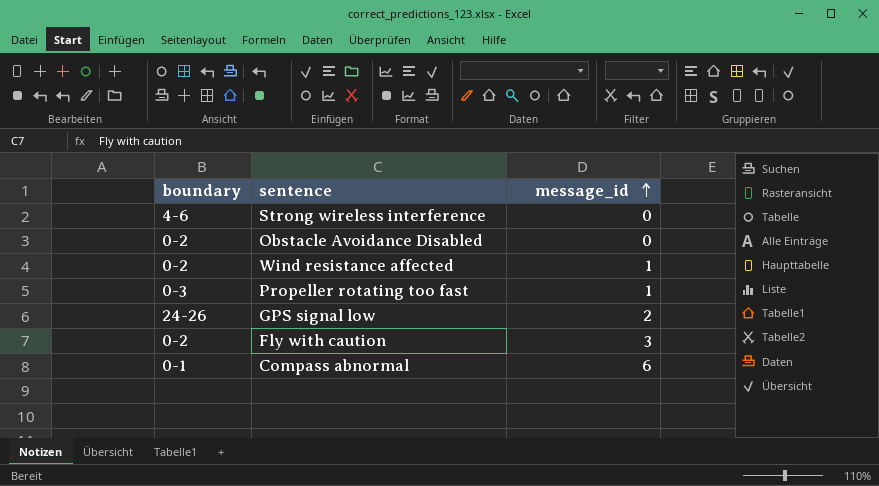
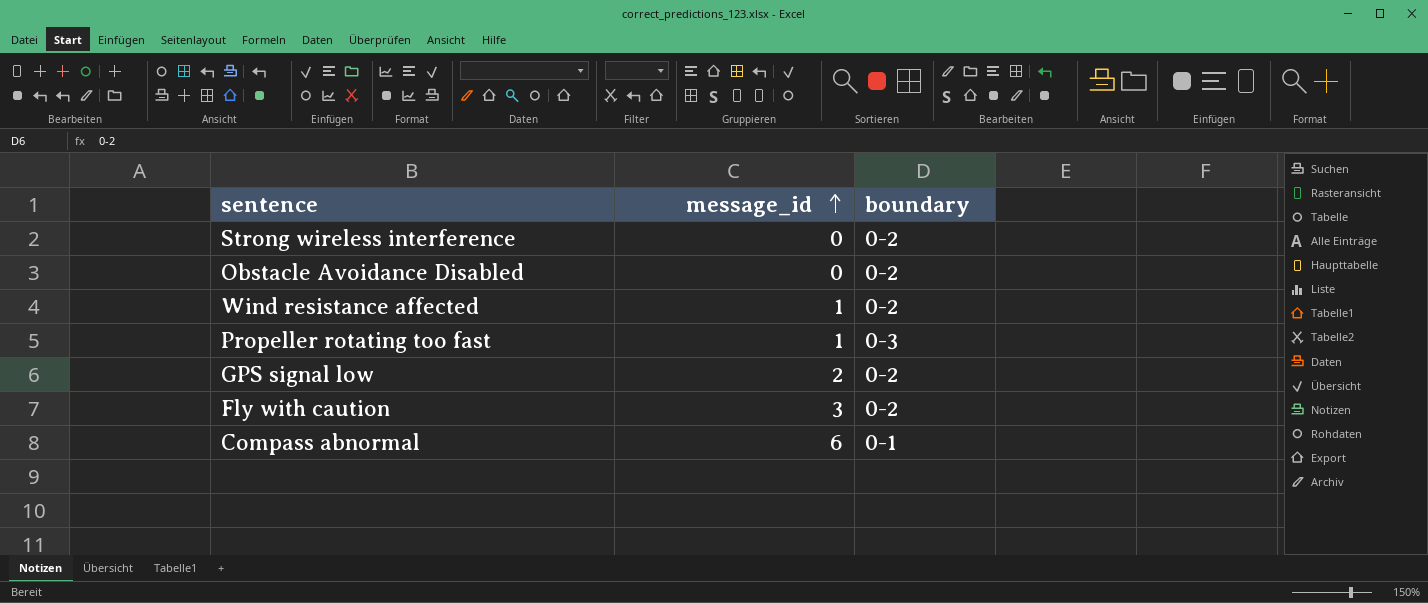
column boundary | position: 1 -> 3
Strong wireless interference | boundary: 4-6 -> 0-2
GPS signal low | boundary: 24-26 -> 0-2

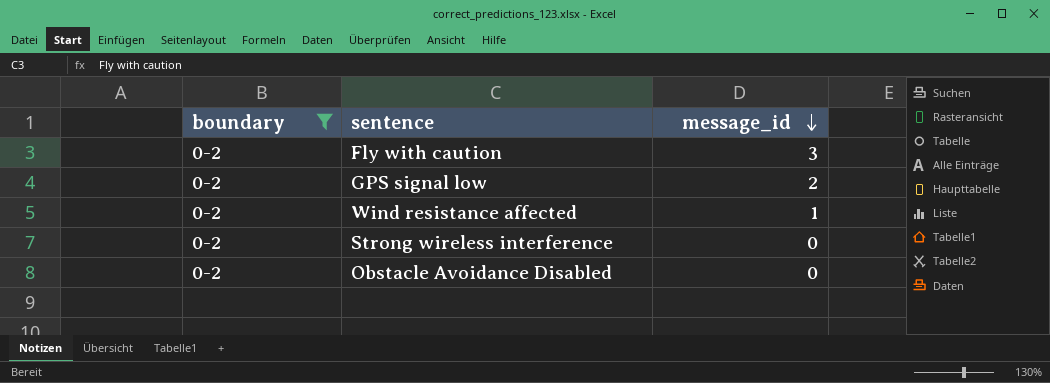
filter: none -> boundary = 0-2
row order: message_id ascending -> message_id descending
column boundary | position: 3 -> 1

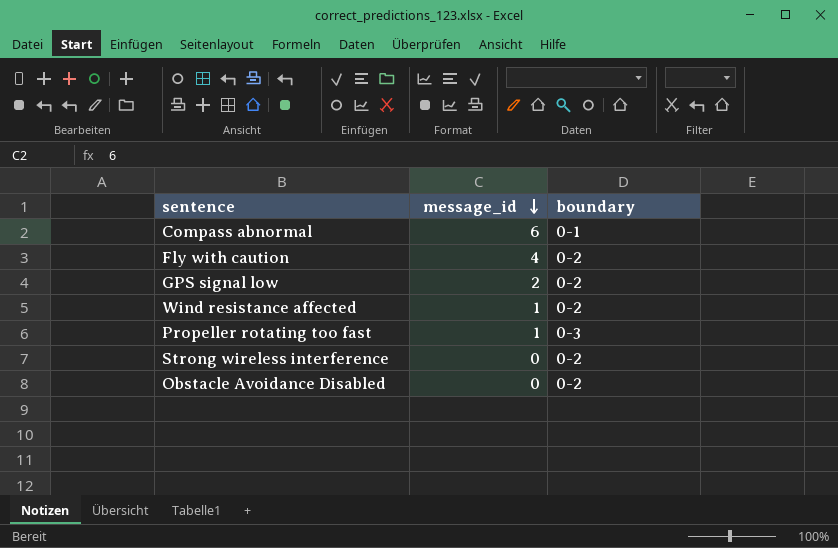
filter: boundary = 0-2 -> none
column boundary | position: 1 -> 3
Fly with caution | message_id: 3 -> 4

